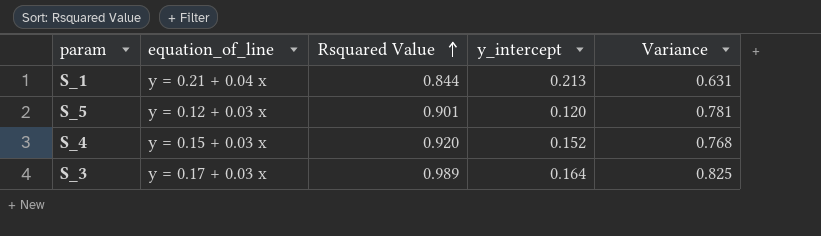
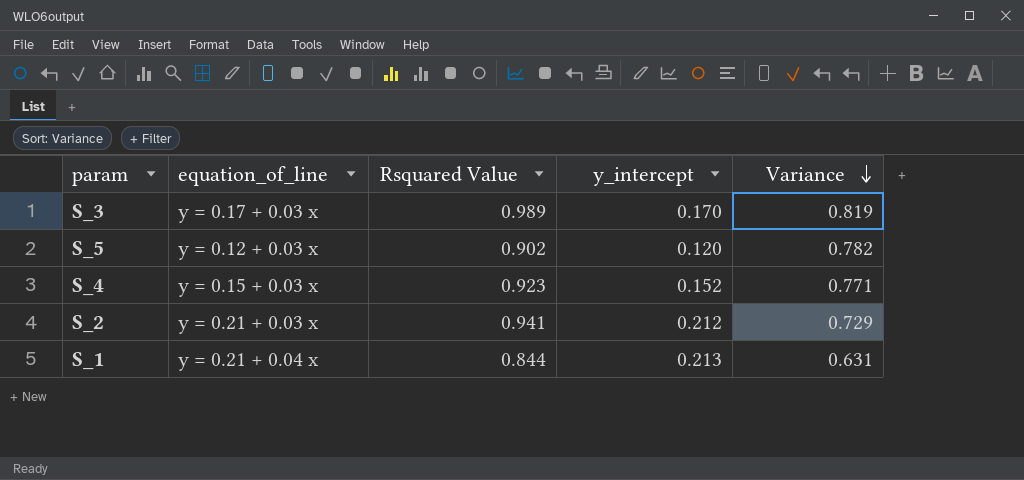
row order: Rsquared Value ascending -> Variance descending
S_3 | y_intercept: 0.164 -> 0.170
S_3 | Variance: 0.825 -> 0.819
S_5 | Rsquared Value: 0.901 -> 0.902
S_5 | Variance: 0.781 -> 0.782
S_4 | Rsquared Value: 0.920 -> 0.923
S_4 | Variance: 0.768 -> 0.771
row S_2: none -> y = 0.21 + 0.03 x | 0.941 | 0.212 | 0.729

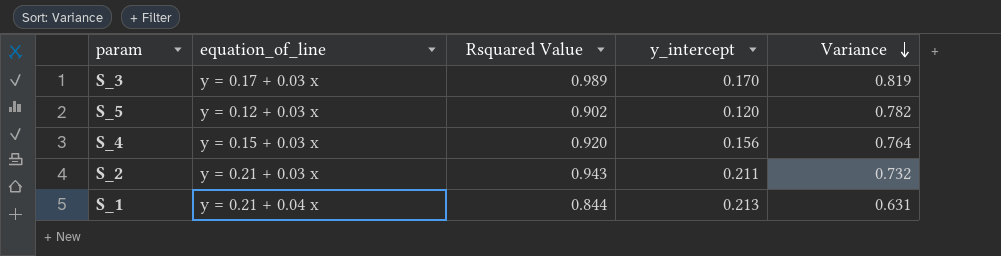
S_4 | Rsquared Value: 0.923 -> 0.920
S_4 | y_intercept: 0.152 -> 0.156
S_4 | Variance: 0.771 -> 0.764
S_2 | Rsquared Value: 0.941 -> 0.943
S_2 | y_intercept: 0.212 -> 0.211
S_2 | Variance: 0.729 -> 0.732

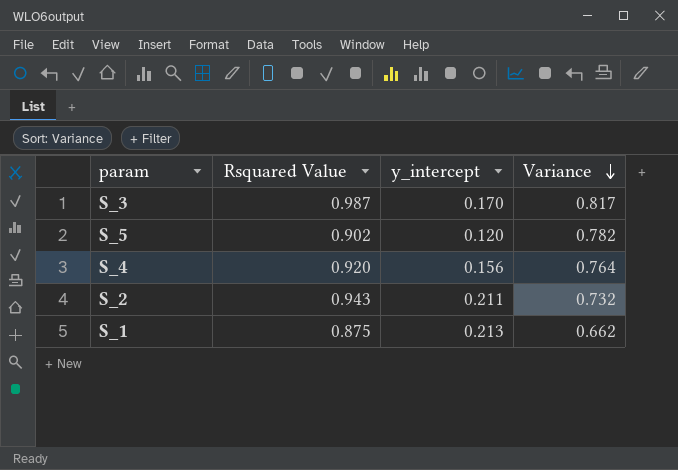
column equation_of_line | position: 2 -> none
S_3 | Rsquared Value: 0.989 -> 0.987
S_3 | Variance: 0.819 -> 0.817
S_1 | Rsquared Value: 0.844 -> 0.875
S_1 | Variance: 0.631 -> 0.662

